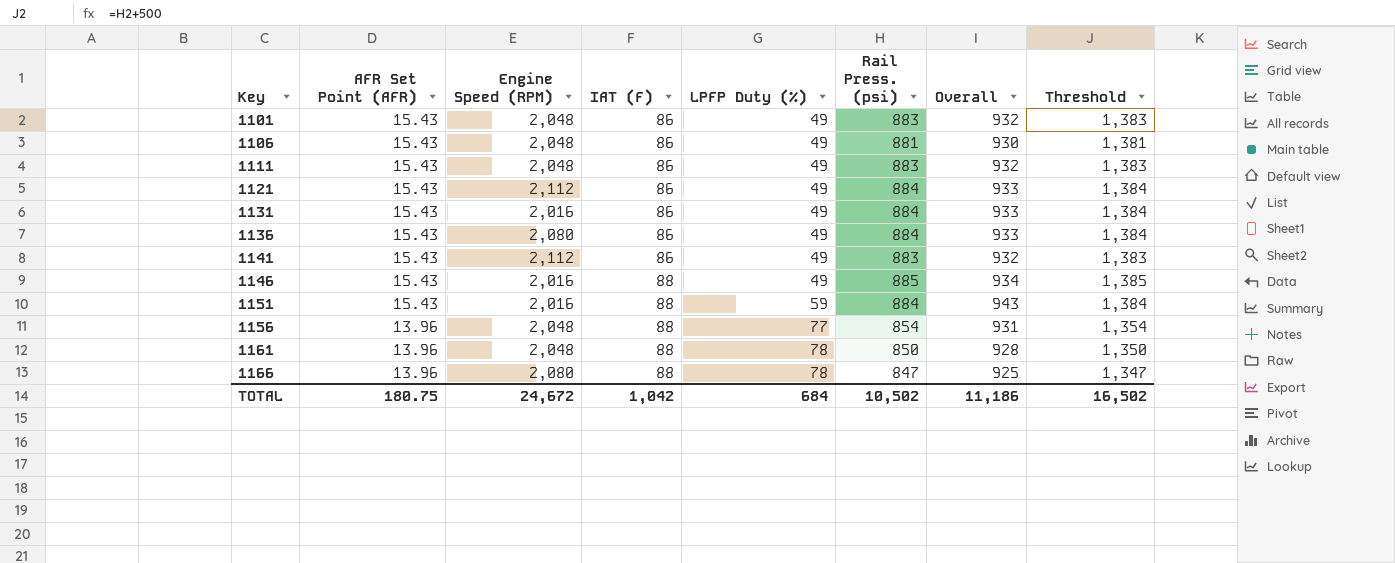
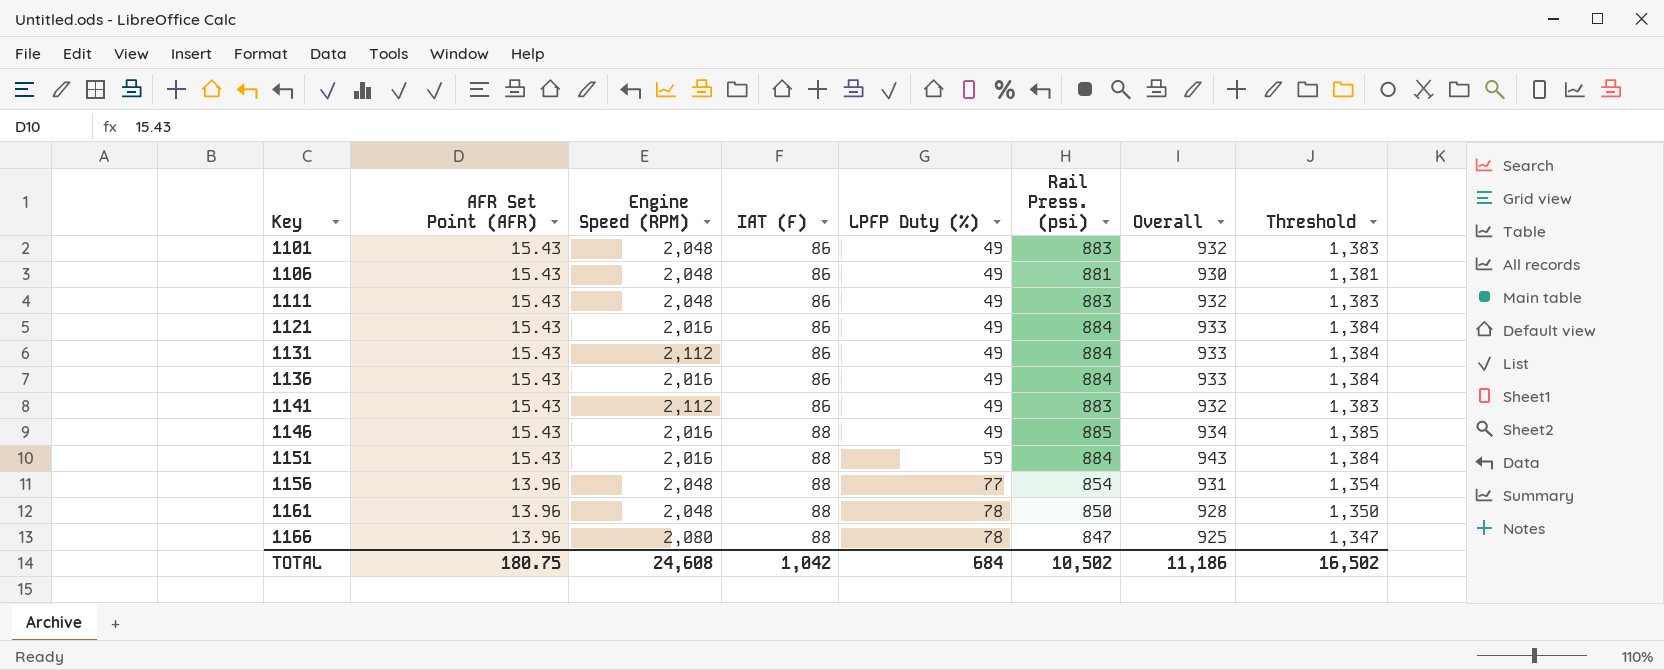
1121 | Engine Speed (RPM): 2,112 -> 2,016
1131 | Engine Speed (RPM): 2,016 -> 2,112
1136 | Engine Speed (RPM): 2,080 -> 2,016
TOTAL | Engine Speed (RPM): 24,672 -> 24,608

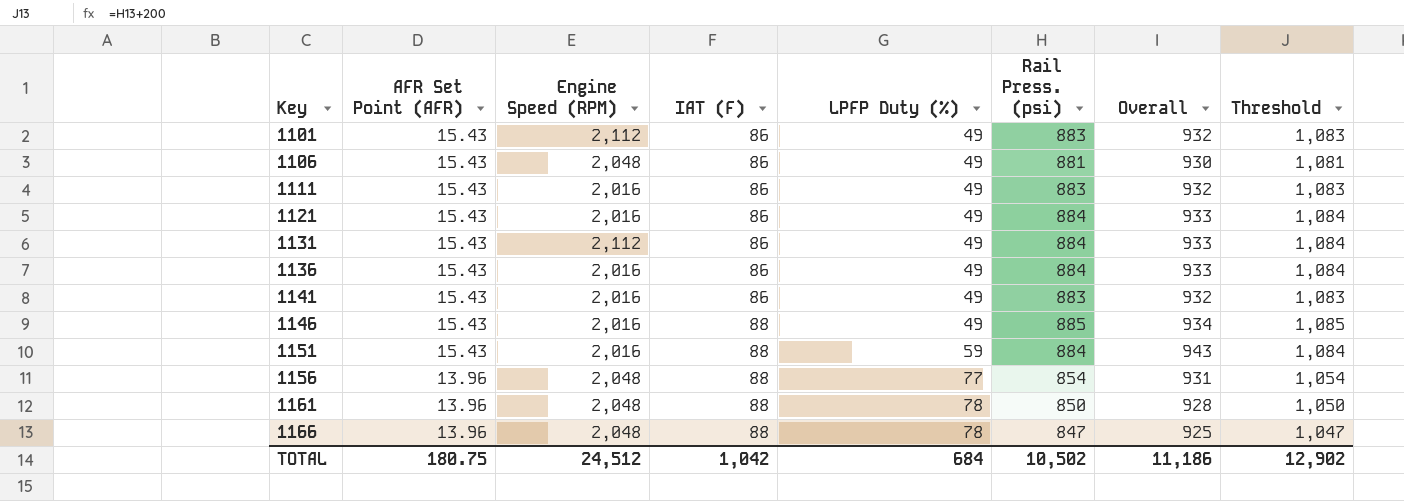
column Threshold | formula: [Rail Press. (psi)] + 500 -> [Rail Press. (psi)] + 200
1101 | Engine Speed (RPM): 2,048 -> 2,112
1111 | Engine Speed (RPM): 2,048 -> 2,016
1141 | Engine Speed (RPM): 2,112 -> 2,016
1166 | Engine Speed (RPM): 2,080 -> 2,048
TOTAL | Engine Speed (RPM): 24,608 -> 24,512
TOTAL | Threshold: 16,502 -> 12,902

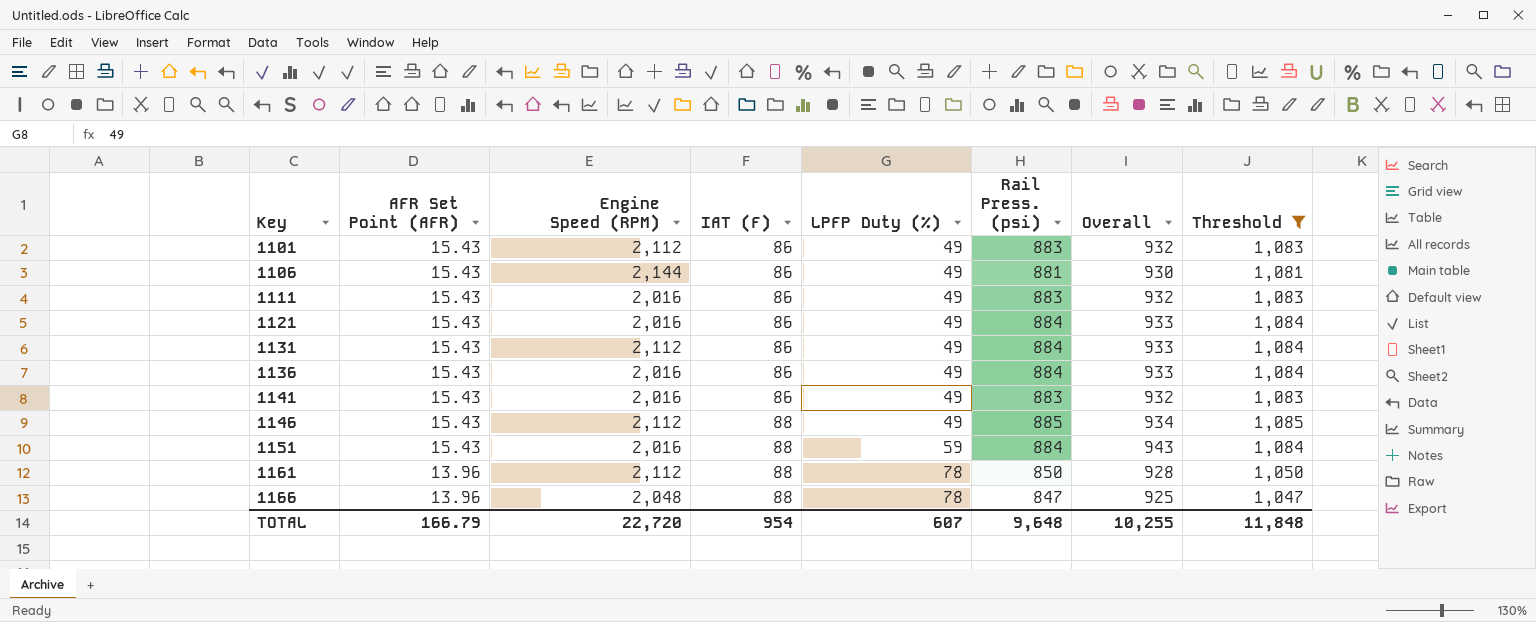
filter: none -> Threshold != 1,054
1106 | Engine Speed (RPM): 2,048 -> 2,144
1146 | Engine Speed (RPM): 2,016 -> 2,112
1161 | Engine Speed (RPM): 2,048 -> 2,112
TOTAL | AFR Set Point (AFR): 180.75 -> 166.79
TOTAL | Engine Speed (RPM): 24,512 -> 22,720
TOTAL | IAT (F): 1,042 -> 954
TOTAL | LPFP Duty (%): 684 -> 607
TOTAL | Rail Press. (psi): 10,502 -> 9,648
TOTAL | Overall: 11,186 -> 10,255
TOTAL | Threshold: 12,902 -> 11,848

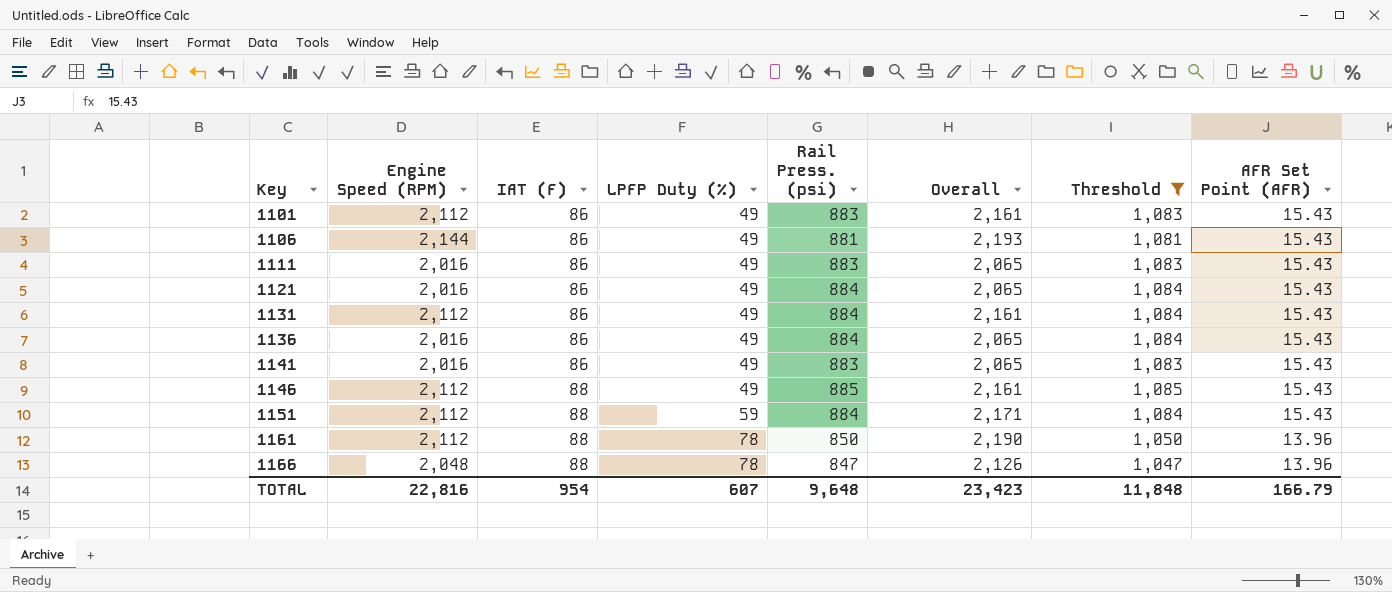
column Overall | formula: [LPFP Duty (%)] + [Rail Press. (psi)] -> [Engine Speed (RPM)] + [LPFP Duty (%)]
column AFR Set Point (AFR) | position: 2 -> 8
1151 | Engine Speed (RPM): 2,016 -> 2,112
TOTAL | Engine Speed (RPM): 22,720 -> 22,816
TOTAL | Overall: 10,255 -> 23,423

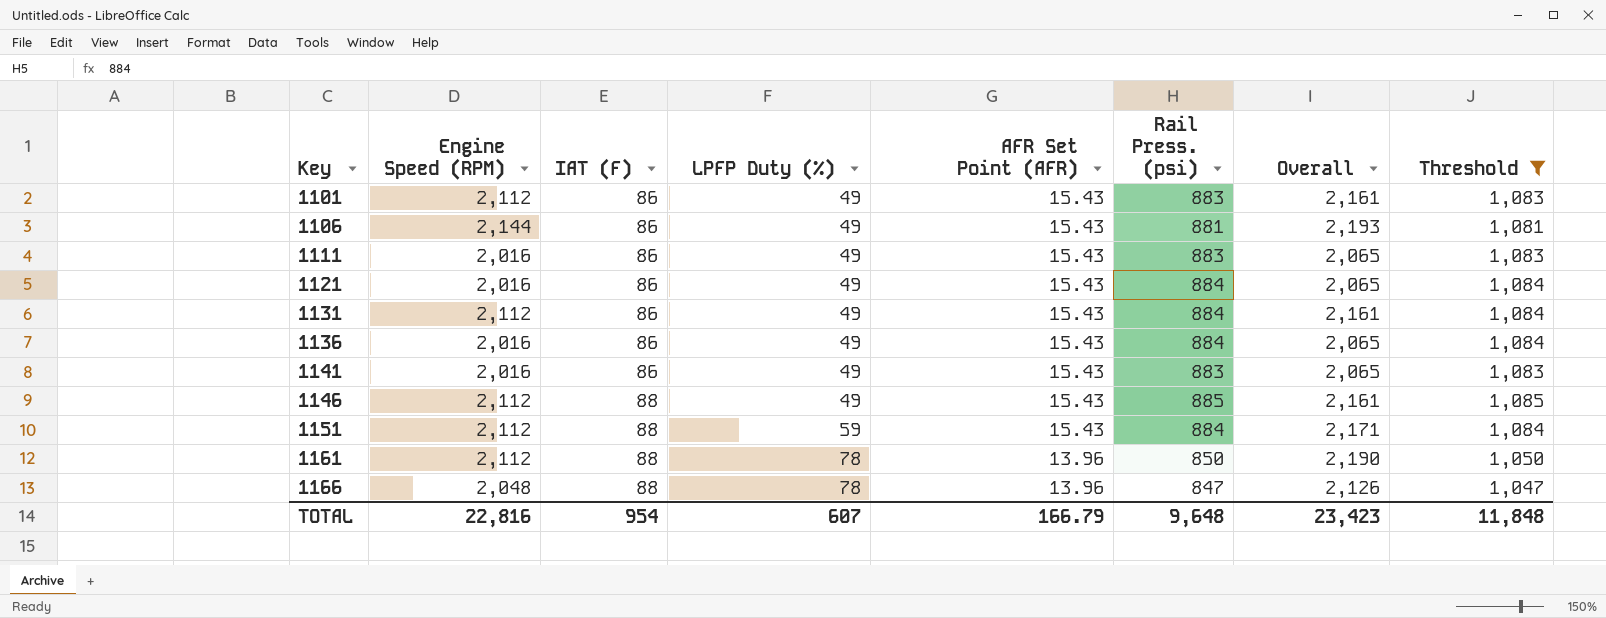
column AFR Set Point (AFR) | position: 8 -> 5

